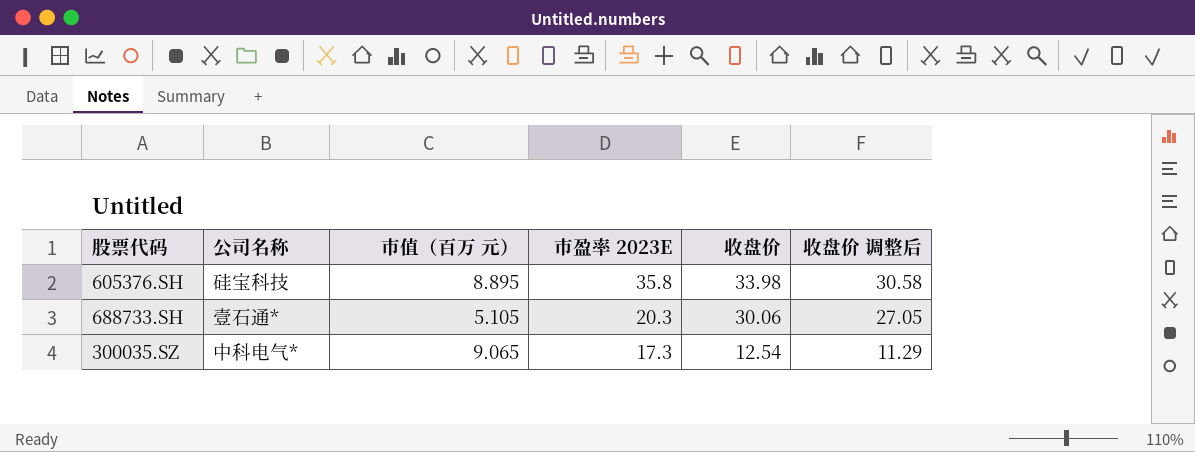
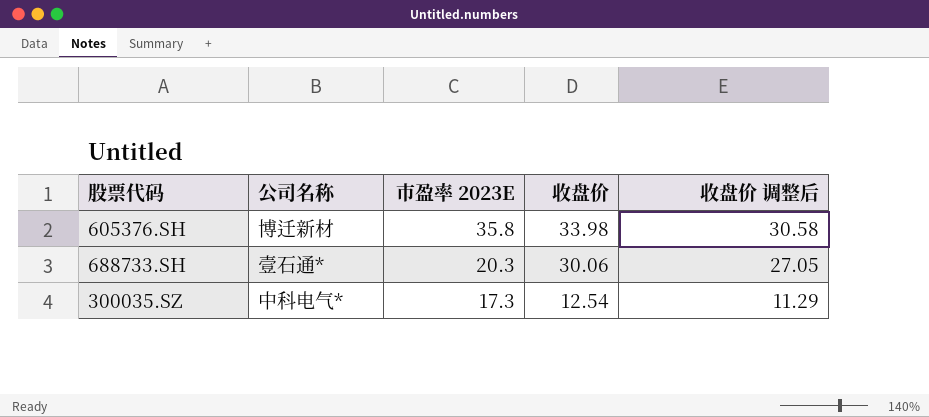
column 市值（百万 元） | position: 3 -> none
605376.SH | 公司名称: 硅宝科技 -> 博迁新材

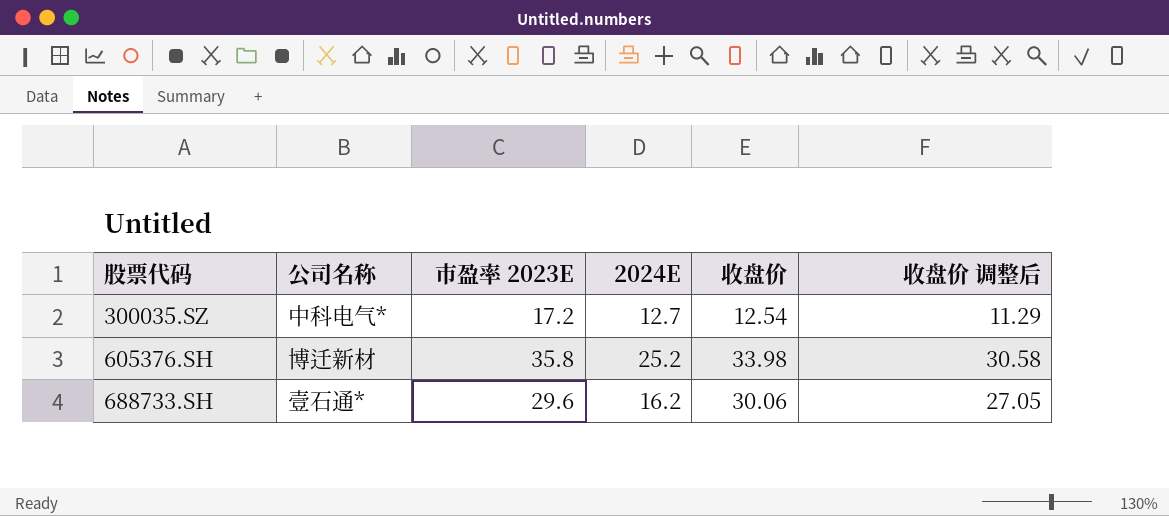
row order: 市盈率 2023E descending -> 股票代码 ascending
column 2024E | position: none -> 4
300035.SZ | 市盈率 2023E: 17.3 -> 17.2
688733.SH | 市盈率 2023E: 20.3 -> 29.6

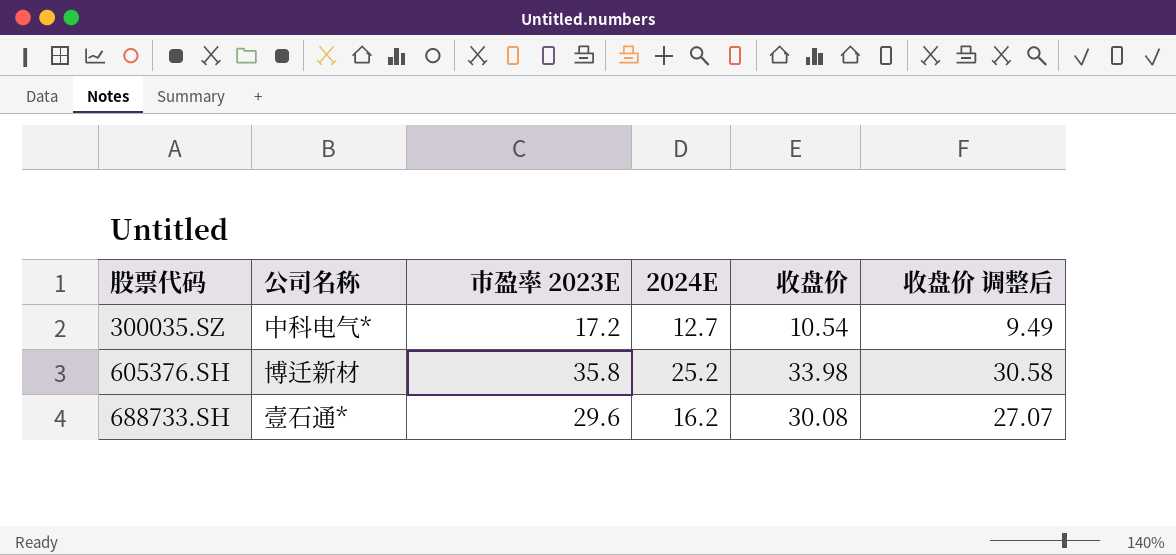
300035.SZ | 收盘价: 12.54 -> 10.54
300035.SZ | 收盘价 调整后: 11.29 -> 9.49
688733.SH | 收盘价: 30.06 -> 30.08
688733.SH | 收盘价 调整后: 27.05 -> 27.07

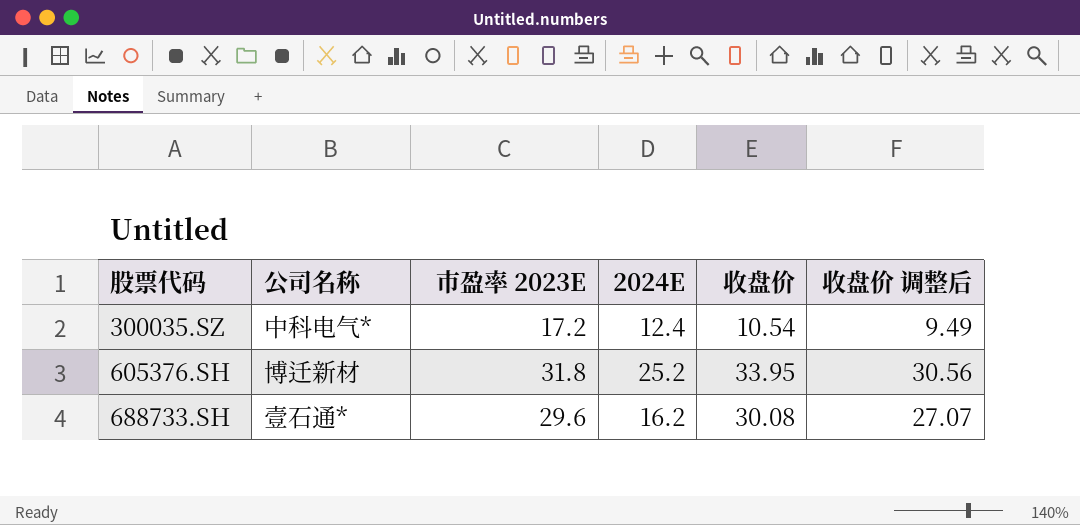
300035.SZ | 2024E: 12.7 -> 12.4
605376.SH | 市盈率 2023E: 35.8 -> 31.8
605376.SH | 收盘价: 33.98 -> 33.95
605376.SH | 收盘价 调整后: 30.58 -> 30.56

